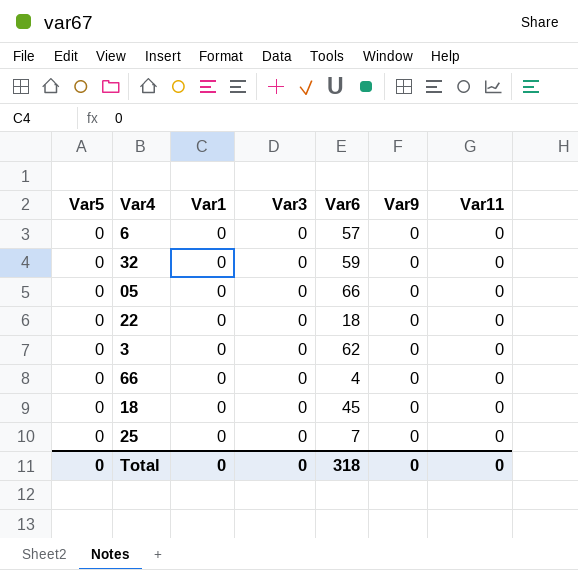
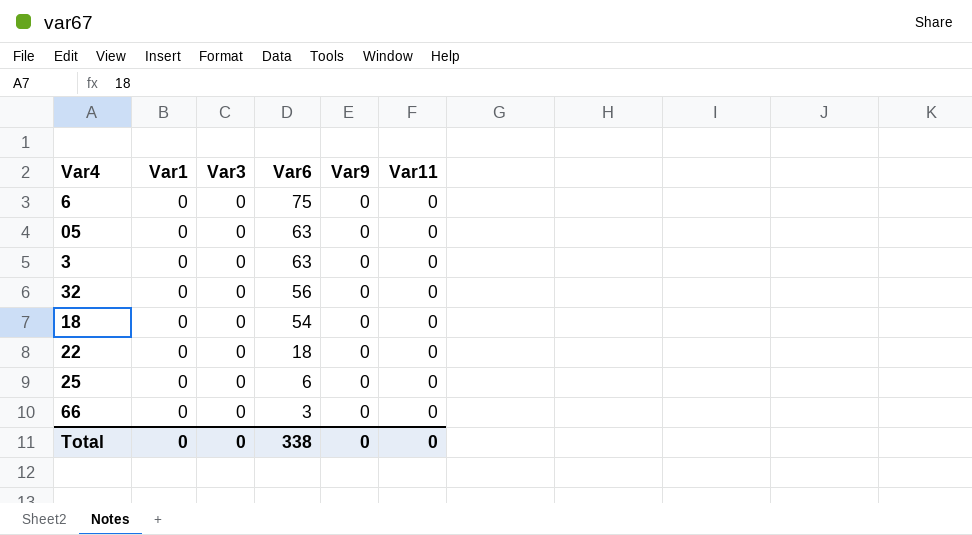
row order: none -> Var6 descending
column Var5 | position: 1 -> none
6 | Var6: 57 -> 75
05 | Var6: 66 -> 63
3 | Var6: 62 -> 63
32 | Var6: 59 -> 56
18 | Var6: 45 -> 54
25 | Var6: 7 -> 6
66 | Var6: 4 -> 3
Total | Var6: 318 -> 338

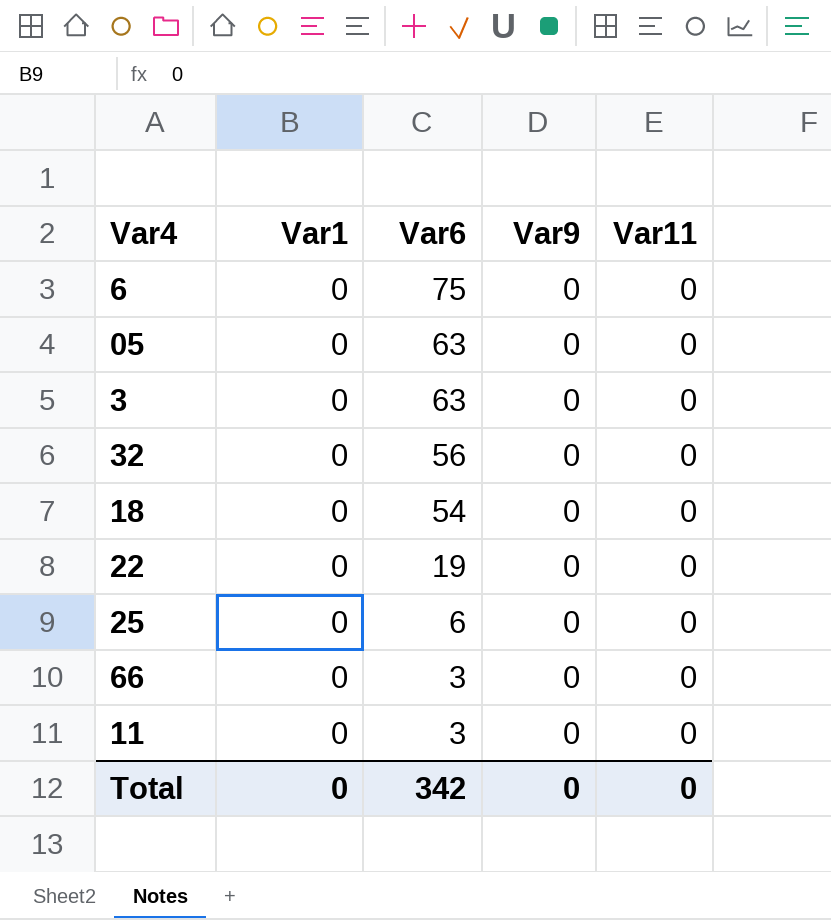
column Var3 | position: 3 -> none
22 | Var6: 18 -> 19
row 11: none -> 0 | 3 | 0 | 0
Total | Var6: 338 -> 342

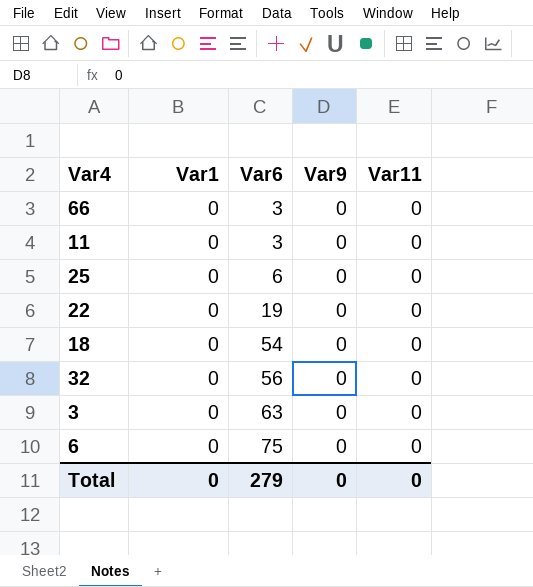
row order: Var6 descending -> Var6 ascending
row 05: 0 | 63 | 0 | 0 -> none
Total | Var6: 342 -> 279

